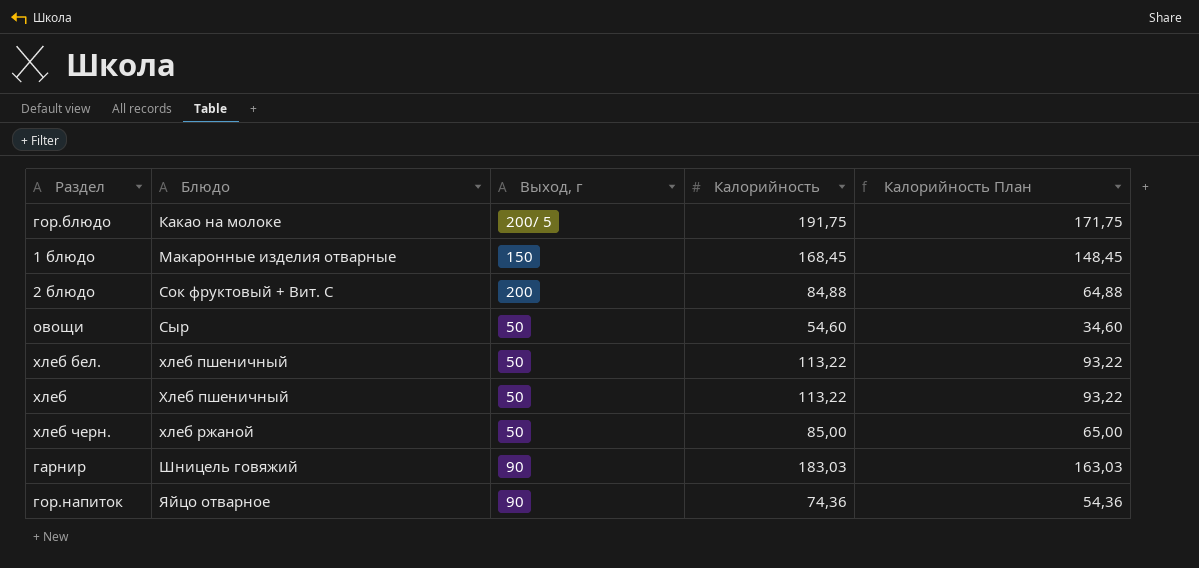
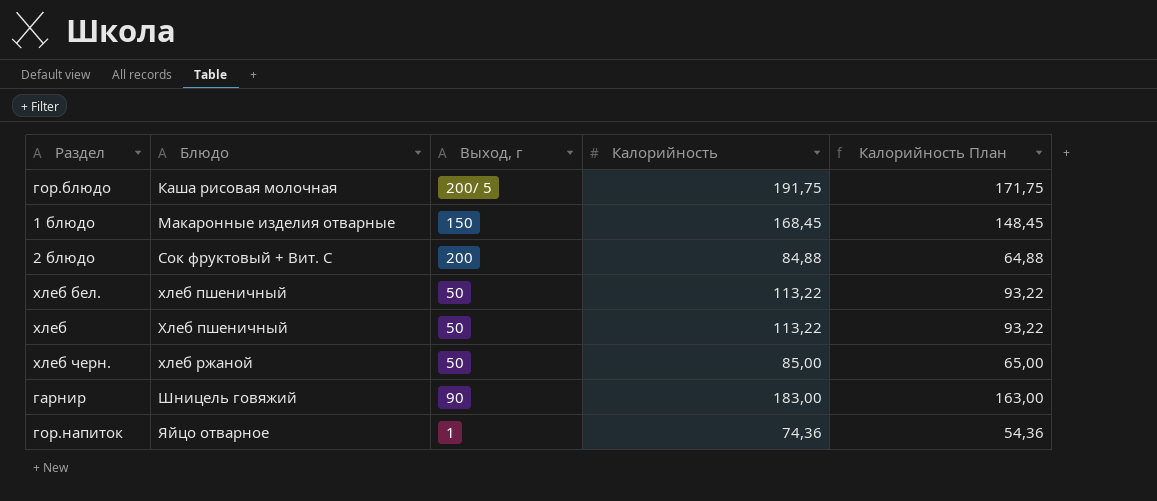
row овощи: Сыр | 50 | 54,60 | 34,60 -> none
гор.блюдо | Блюдо: Какао на молоке -> Каша рисовая молочная
гарнир | Калорийность: 183,03 -> 183,00
гарнир | Калорийность План: 163,03 -> 163,00
гор.напиток | Выход, г: 90 -> 1

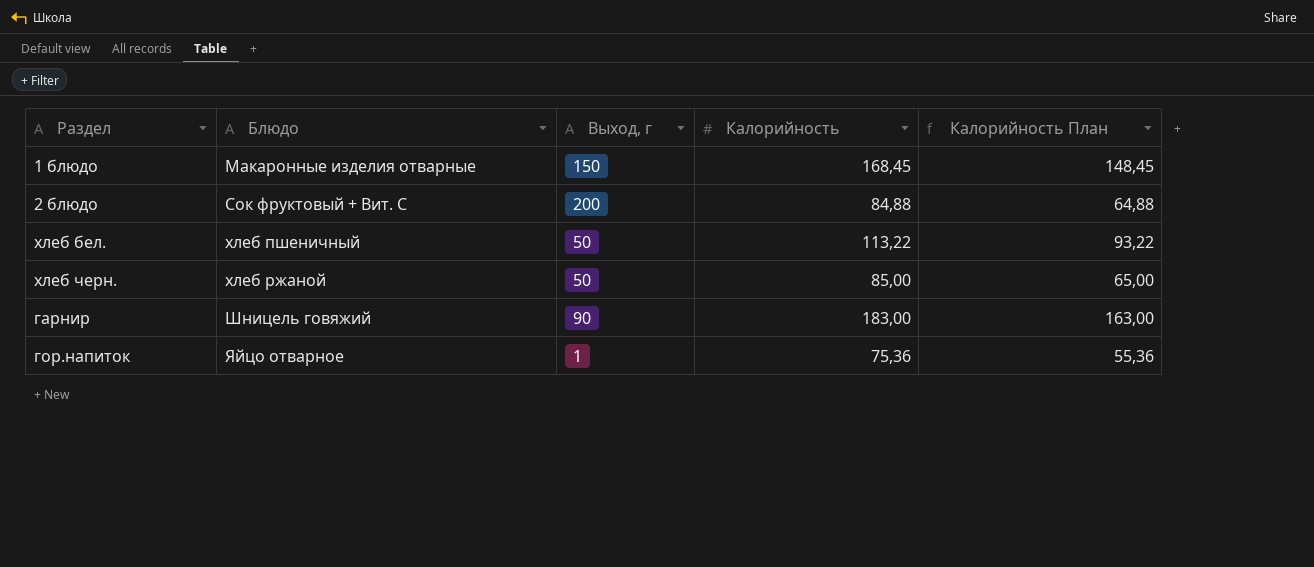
row гор.блюдо: Каша рисовая молочная | 200/ 5 | 191,75 | 171,75 -> none
row хлеб: Хлеб пшеничный | 50 | 113,22 | 93,22 -> none
гор.напиток | Калорийность: 74,36 -> 75,36
гор.напиток | Калорийность План: 54,36 -> 55,36

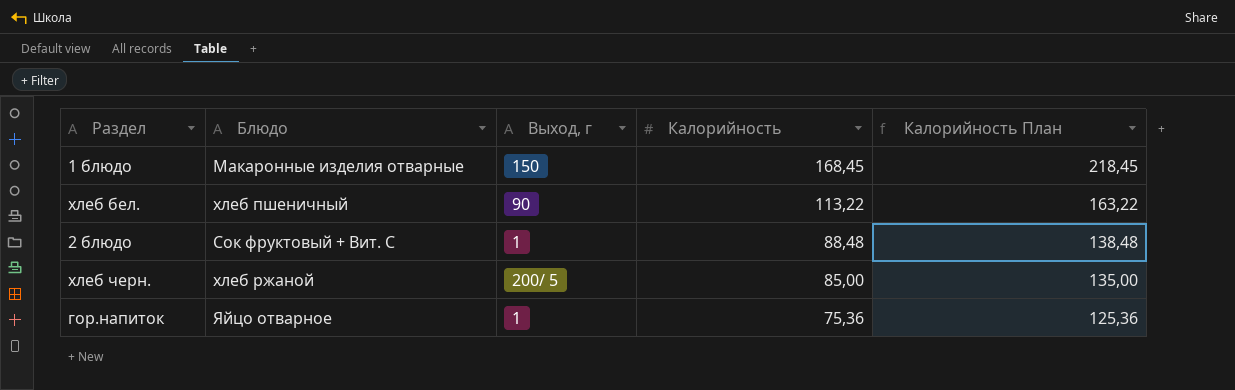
row order: Блюдо ascending -> Калорийность descending
column Калорийность План | formula: [Калорийность] - 20 -> [Калорийность] + 50
row гарнир: Шницель говяжий | 90 | 183,00 | 163,00 -> none
хлеб бел. | Выход, г: 50 -> 90
2 блюдо | Выход, г: 200 -> 1
2 блюдо | Калорийность: 84,88 -> 88,48
хлеб черн. | Выход, г: 50 -> 200/ 5

